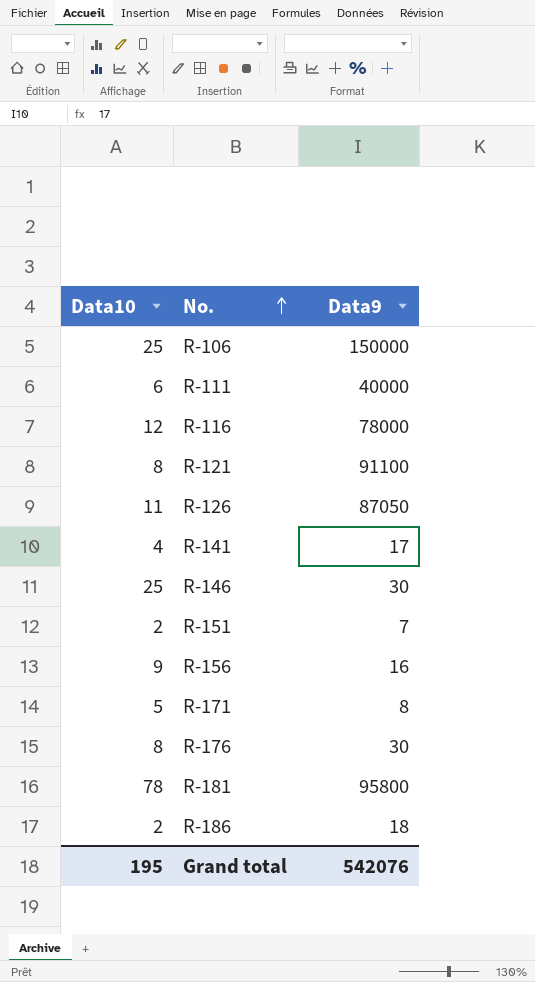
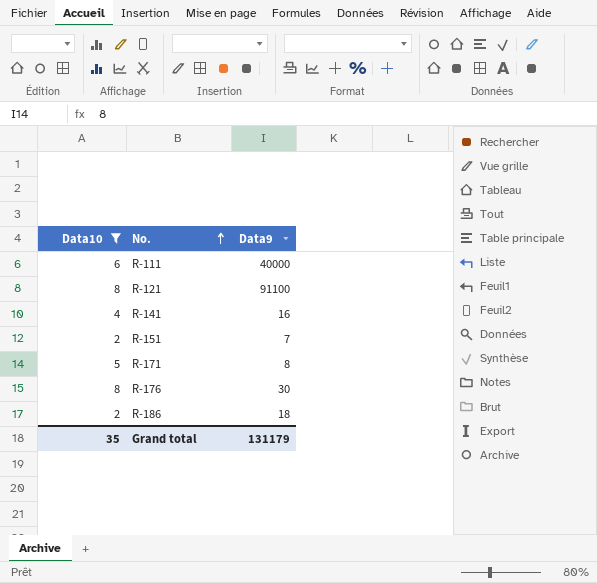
filter: none -> Data10 <= 8
R-141 | Data9: 17 -> 16
Grand total | Data10: 195 -> 35
Grand total | Data9: 542076 -> 131179

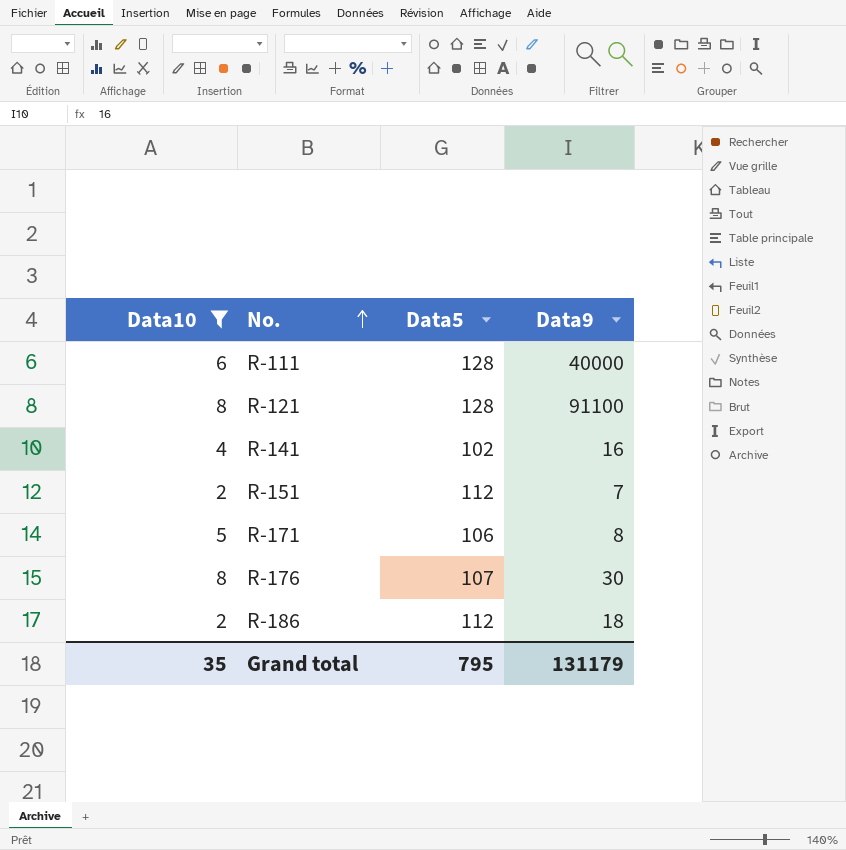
column Data5 | position: none -> 3

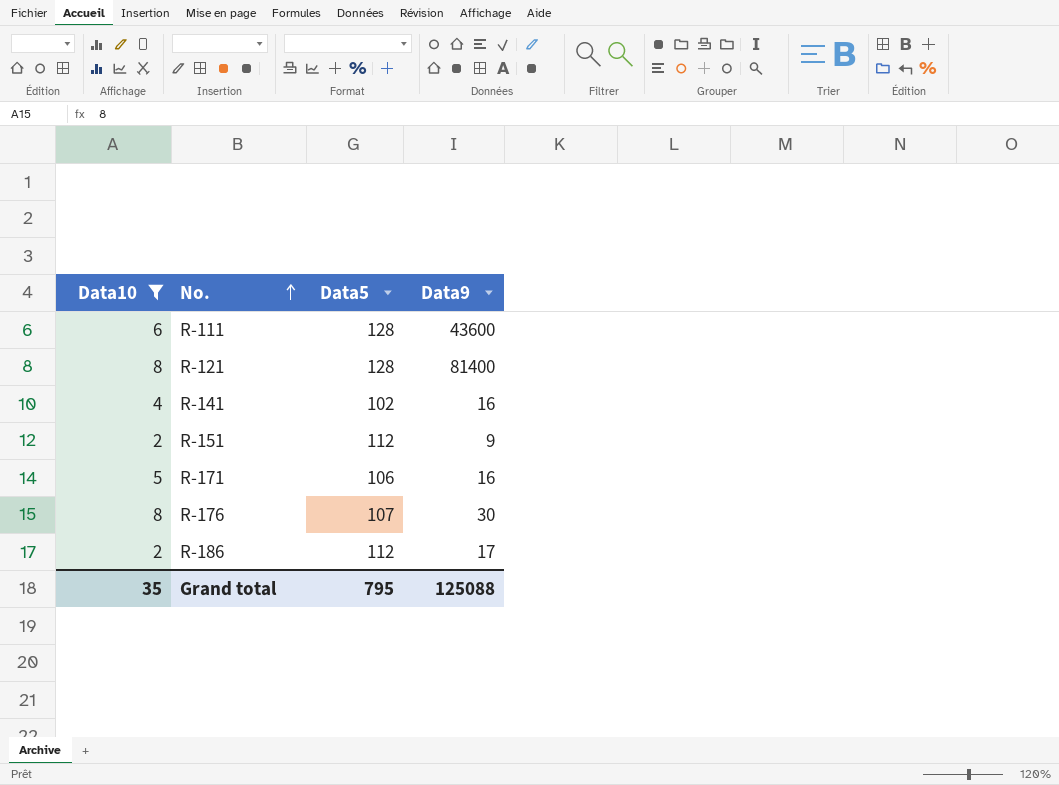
R-111 | Data9: 40000 -> 43600
R-121 | Data9: 91100 -> 81400
R-151 | Data9: 7 -> 9
R-171 | Data9: 8 -> 16
R-186 | Data9: 18 -> 17
Grand total | Data9: 131179 -> 125088

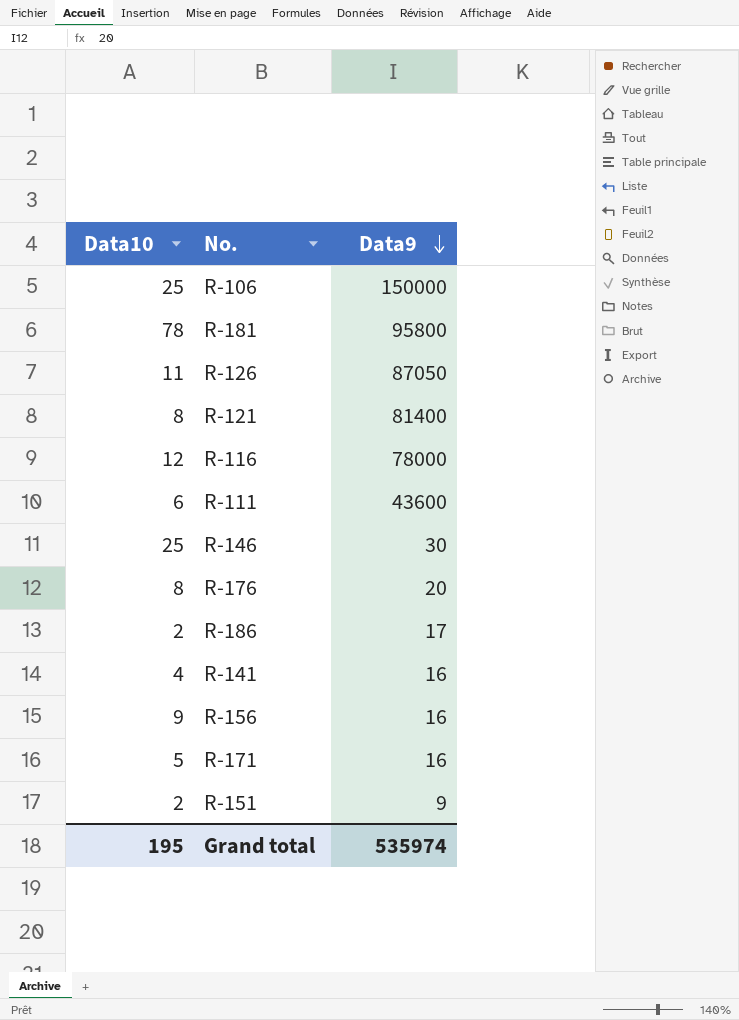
filter: Data10 <= 8 -> none
row order: No. ascending -> Data9 descending
column Data5 | position: 3 -> none
R-176 | Data9: 30 -> 20
Grand total | Data10: 35 -> 195
Grand total | Data9: 125088 -> 535974

